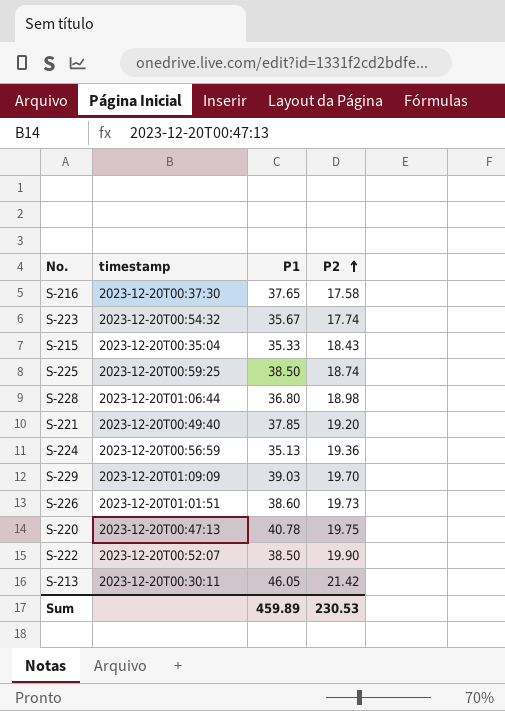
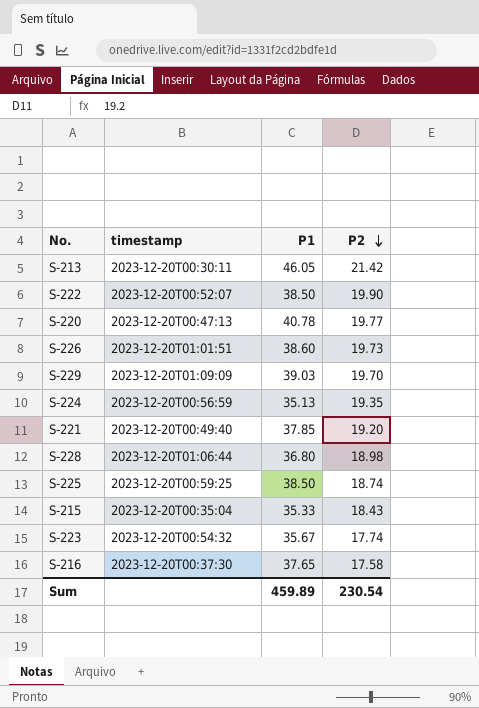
row order: P2 ascending -> P2 descending
S-220 | P2: 19.75 -> 19.77
S-224 | P2: 19.36 -> 19.35
Sum | P2: 230.53 -> 230.54

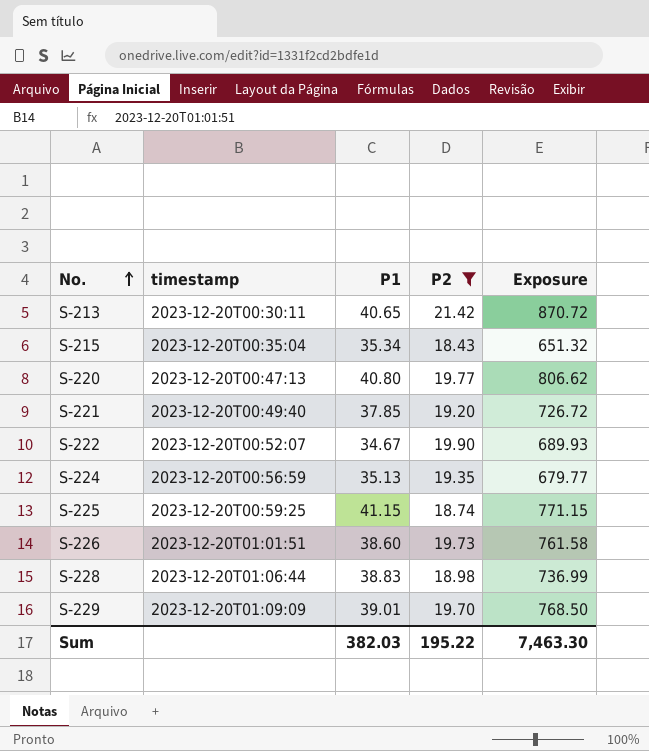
filter: none -> P2 >= 18.43
row order: P2 descending -> No. ascending
column Exposure | formula: none -> [P1] * [P2]
S-213 | P1: 46.05 -> 40.65
S-215 | P1: 35.33 -> 35.34
S-220 | P1: 40.78 -> 40.80
S-222 | P1: 38.50 -> 34.67
S-225 | P1: 38.50 -> 41.15
S-228 | P1: 36.80 -> 38.83
S-229 | P1: 39.03 -> 39.01
Sum | P1: 459.89 -> 382.03
Sum | P2: 230.54 -> 195.22

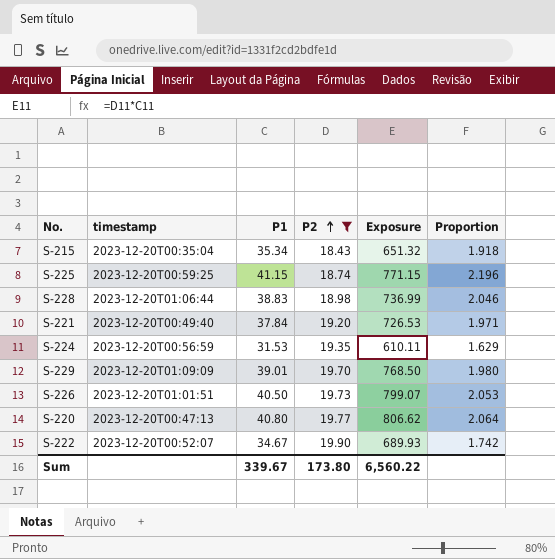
row order: No. ascending -> P2 ascending
column Proportion | formula: none -> [P1] / [P2]
row S-213: 2023-12-20T00:30:11 | 40.65 | 21.42 | 870.72 -> none
S-221 | P1: 37.85 -> 37.84
S-221 | Exposure: 726.72 -> 726.53
S-224 | P1: 35.13 -> 31.53
S-224 | Exposure: 679.77 -> 610.11
S-226 | P1: 38.60 -> 40.50
S-226 | Exposure: 761.58 -> 799.07
Sum | P1: 382.03 -> 339.67
Sum | P2: 195.22 -> 173.80
Sum | Exposure: 7,463.30 -> 6,560.22

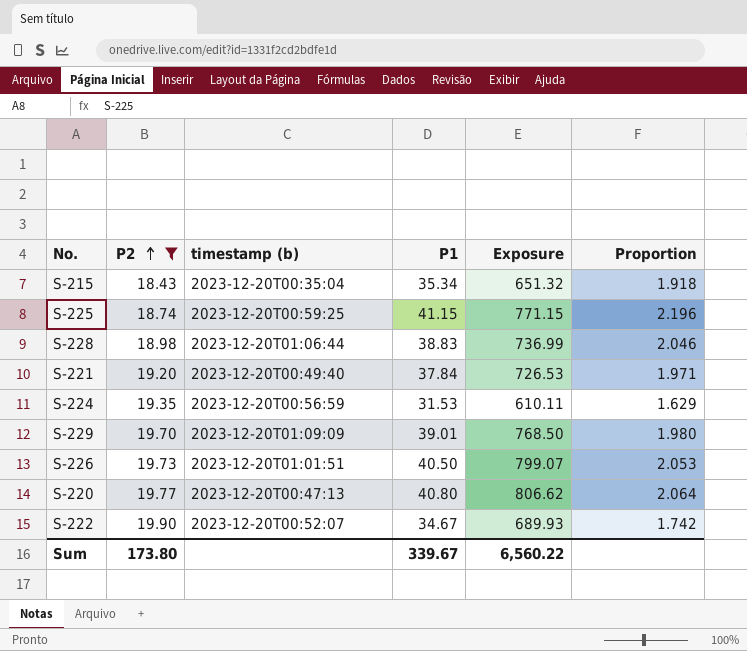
column P2 | position: 4 -> 2
column name: timestamp -> timestamp (b)

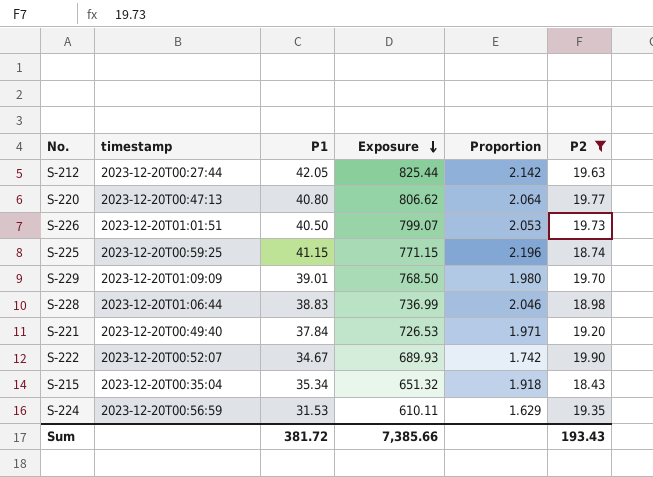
row order: P2 ascending -> Exposure descending
column name: timestamp (b) -> timestamp
column P2 | position: 2 -> 6
row S-212: none -> 2023-12-20T00:27:44 | 42.05 | 825.44 | 2.142 | 19.63
Sum | P1: 339.67 -> 381.72
Sum | Exposure: 6,560.22 -> 7,385.66
Sum | P2: 173.80 -> 193.43

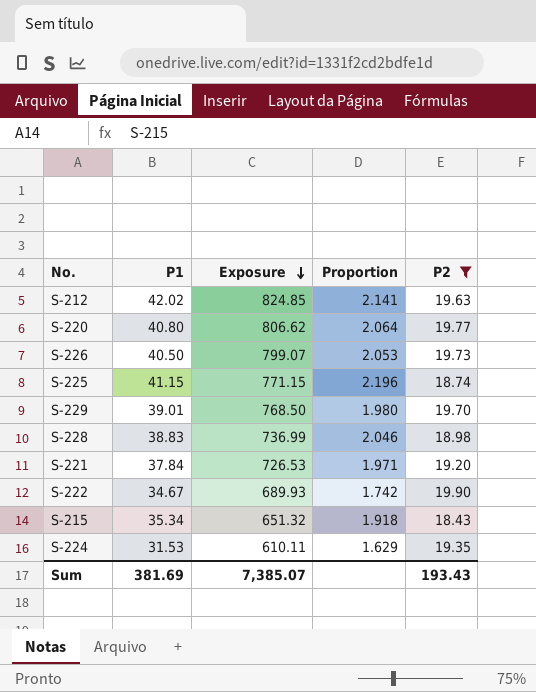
column timestamp | position: 2 -> none
S-212 | P1: 42.05 -> 42.02
S-212 | Exposure: 825.44 -> 824.85
S-212 | Proportion: 2.142 -> 2.141
Sum | P1: 381.72 -> 381.69
Sum | Exposure: 7,385.66 -> 7,385.07

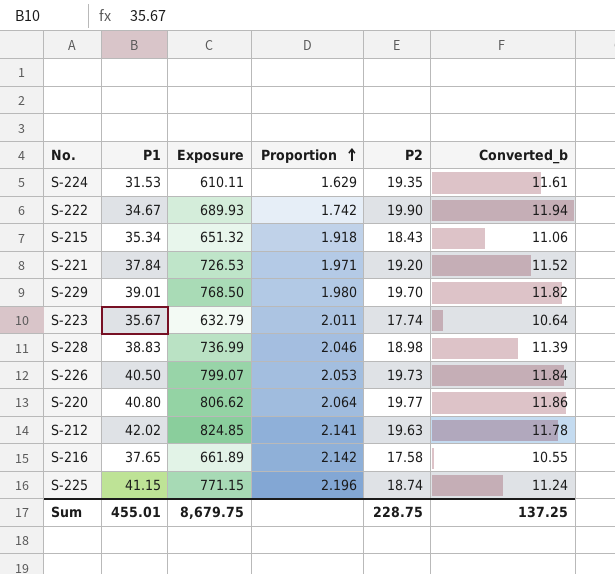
filter: P2 >= 18.43 -> none
row order: Exposure descending -> Proportion ascending
column Converted_b | formula: none -> [P2] * 0.6
Sum | P1: 381.69 -> 455.01
Sum | Exposure: 7,385.07 -> 8,679.75
Sum | P2: 193.43 -> 228.75

